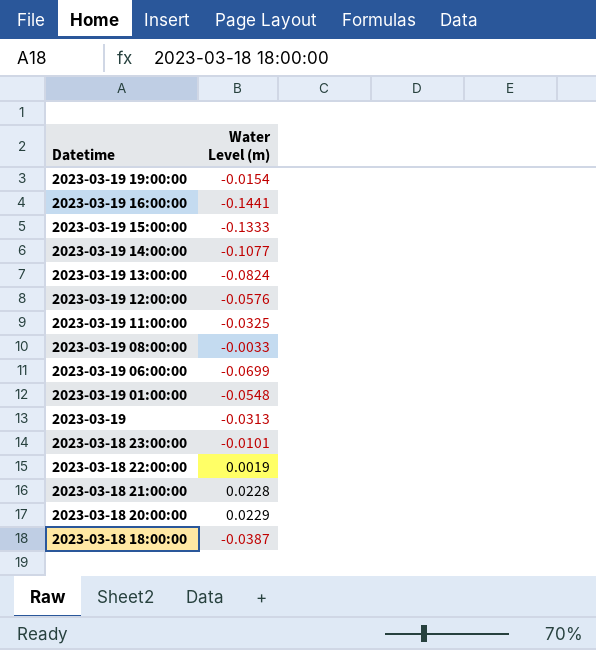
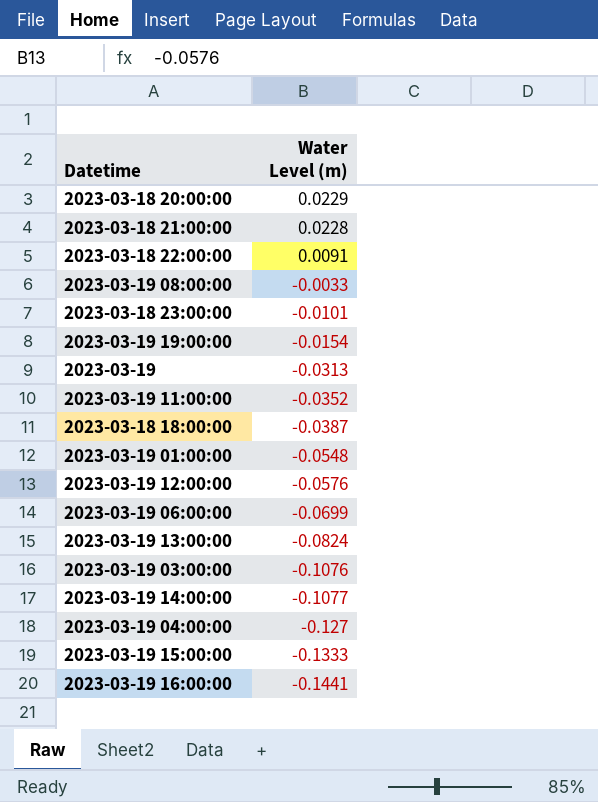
row order: Datetime descending -> Water Level (m) descending
2023-03-18 22:00:00 | Water Level (m): 0.0019 -> 0.0091
2023-03-19 11:00:00 | Water Level (m): -0.0325 -> -0.0352
row 2023-03-19 03:00:00: none -> -0.1076
row 2023-03-19 04:00:00: none -> -0.127

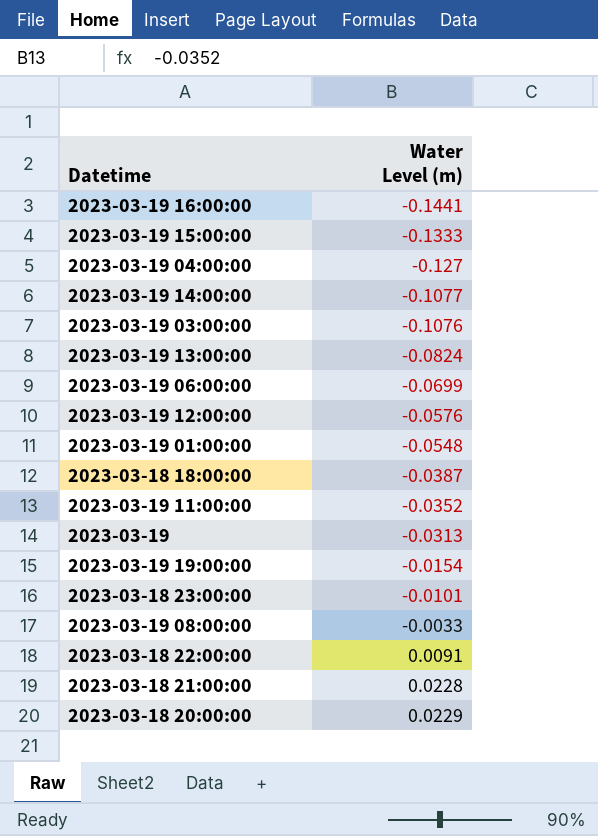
row order: Water Level (m) descending -> Water Level (m) ascending

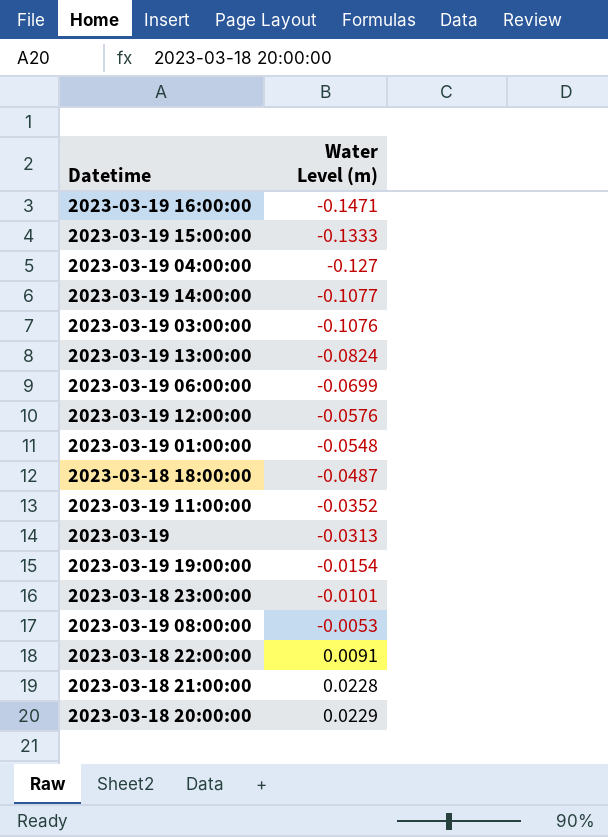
2023-03-19 16:00:00 | Water Level (m): -0.1441 -> -0.1471
2023-03-18 18:00:00 | Water Level (m): -0.0387 -> -0.0487
2023-03-19 08:00:00 | Water Level (m): -0.0033 -> -0.0053

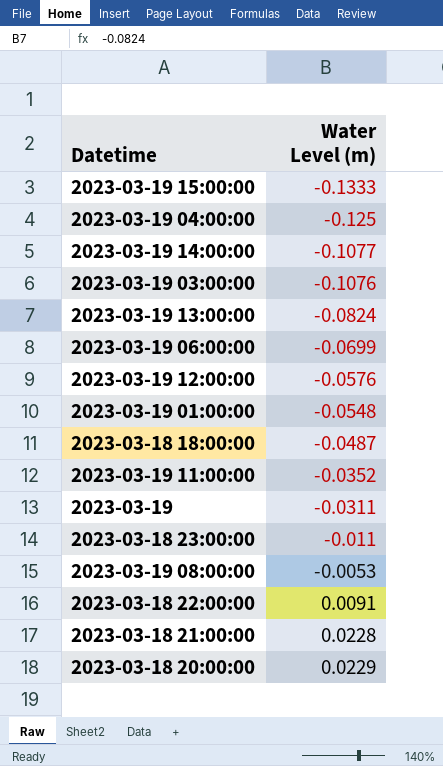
row 2023-03-19 16:00:00: -0.1471 -> none
row 2023-03-19 19:00:00: -0.0154 -> none
2023-03-19 04:00:00 | Water Level (m): -0.127 -> -0.125
2023-03-19 | Water Level (m): -0.0313 -> -0.0311
2023-03-18 23:00:00 | Water Level (m): -0.0101 -> -0.011

